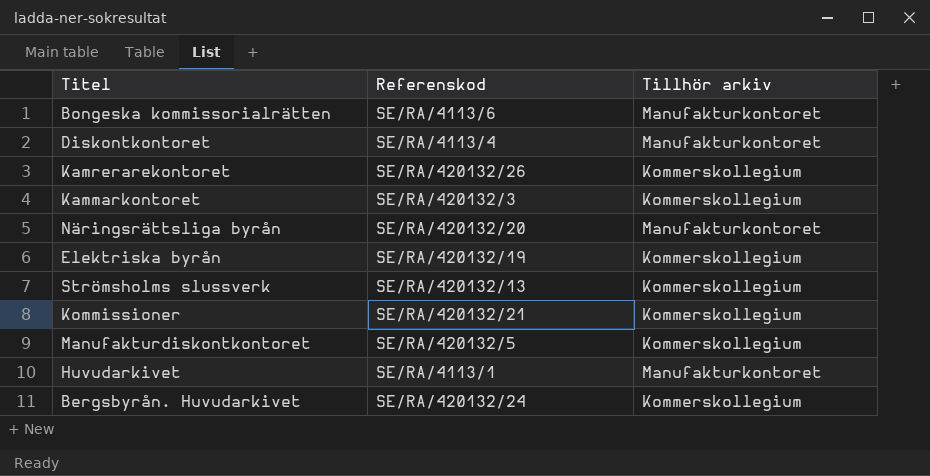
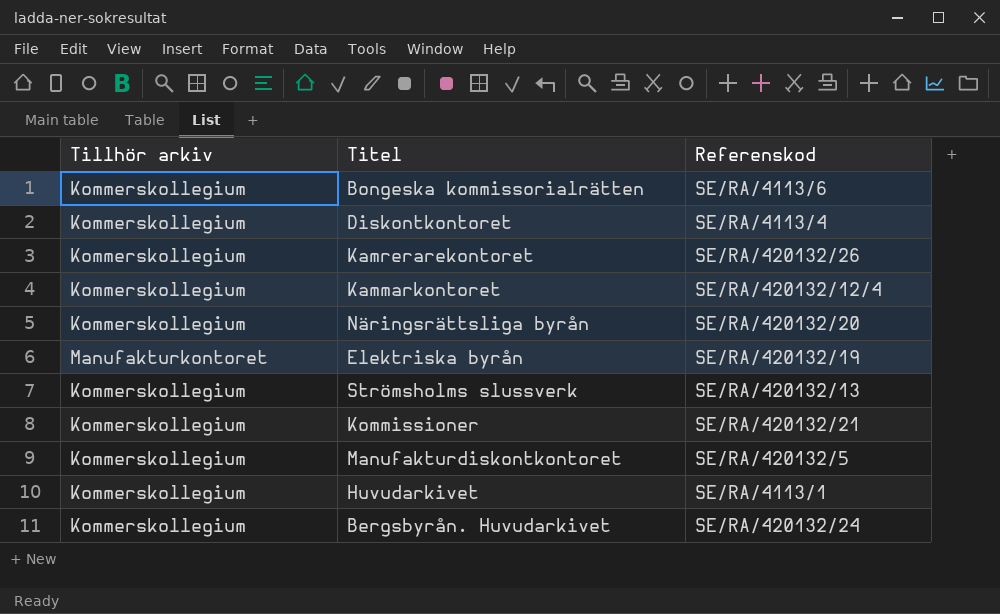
column Tillhör arkiv | position: 3 -> 1
Bongeska kommissorialrätten | Tillhör arkiv: Manufakturkontoret -> Kommerskollegium
Diskontkontoret | Tillhör arkiv: Manufakturkontoret -> Kommerskollegium
Kammarkontoret | Referenskod: SE/RA/420132/3 -> SE/RA/420132/12/4
Näringsrättsliga byrån | Tillhör arkiv: Manufakturkontoret -> Kommerskollegium
Elektriska byrån | Tillhör arkiv: Kommerskollegium -> Manufakturkontoret
Huvudarkivet | Tillhör arkiv: Manufakturkontoret -> Kommerskollegium

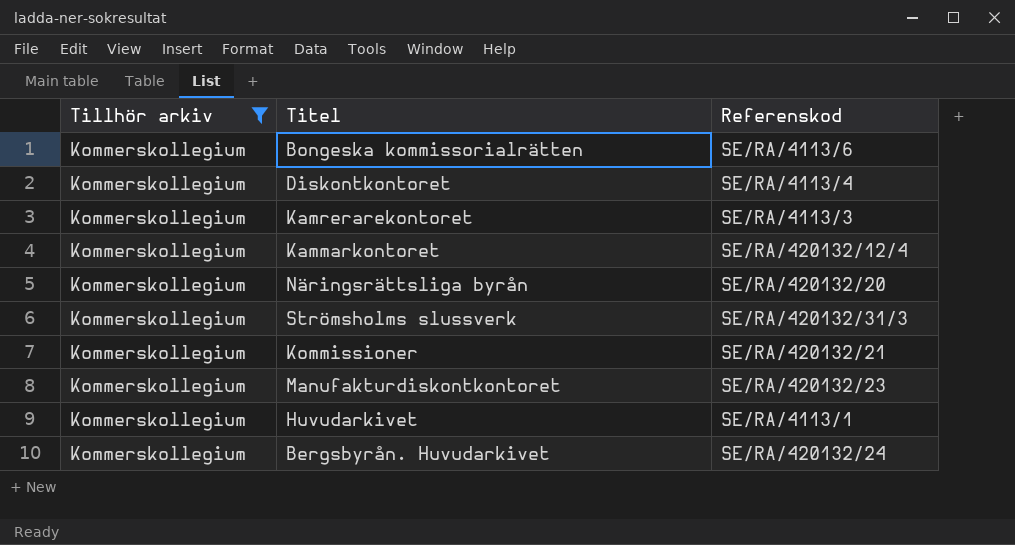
filter: none -> Tillhör arkiv = Kommerskollegium
Kamrerarekontoret | Referenskod: SE/RA/420132/26 -> SE/RA/4113/3
Strömsholms slussverk | Referenskod: SE/RA/420132/13 -> SE/RA/420132/31/3
Manufakturdiskontkontoret | Referenskod: SE/RA/420132/5 -> SE/RA/420132/23

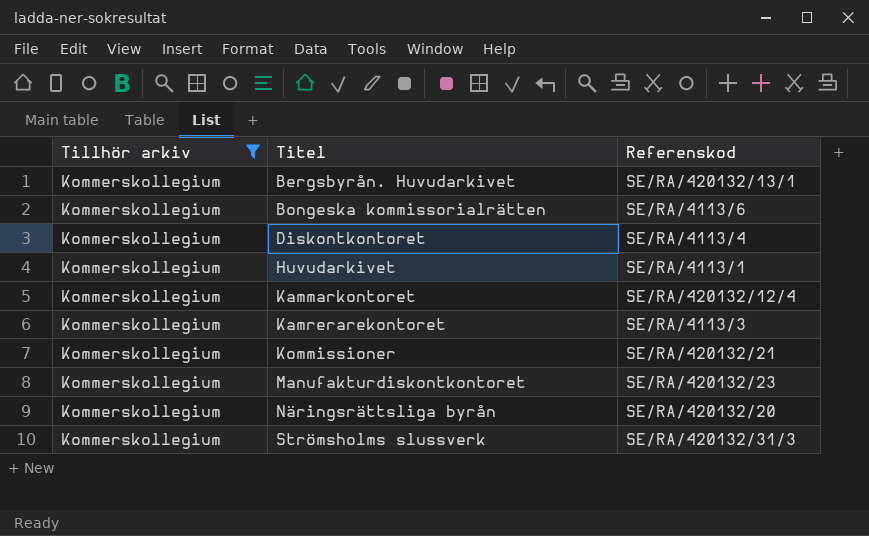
row order: none -> Titel ascending
Bergsbyrån. Huvudarkivet | Referenskod: SE/RA/420132/24 -> SE/RA/420132/13/1

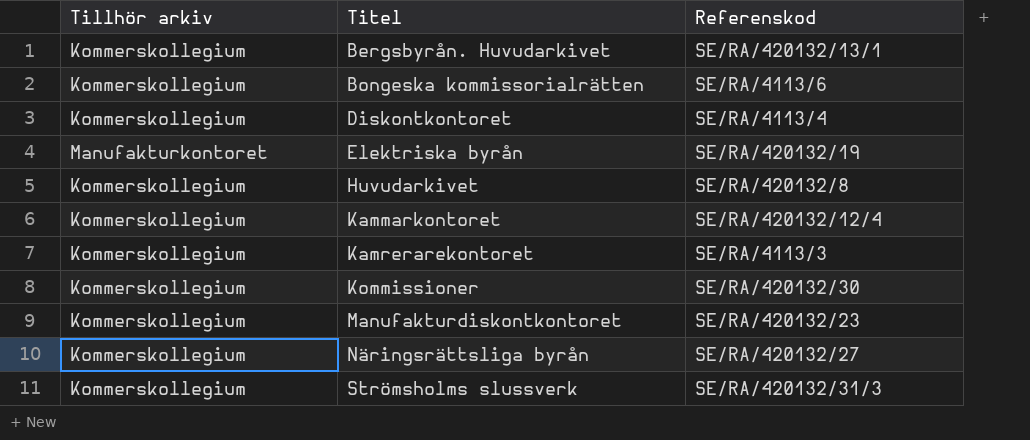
filter: Tillhör arkiv = Kommerskollegium -> none
Huvudarkivet | Referenskod: SE/RA/4113/1 -> SE/RA/420132/8
Kommissioner | Referenskod: SE/RA/420132/21 -> SE/RA/420132/30
Näringsrättsliga byrån | Referenskod: SE/RA/420132/20 -> SE/RA/420132/27

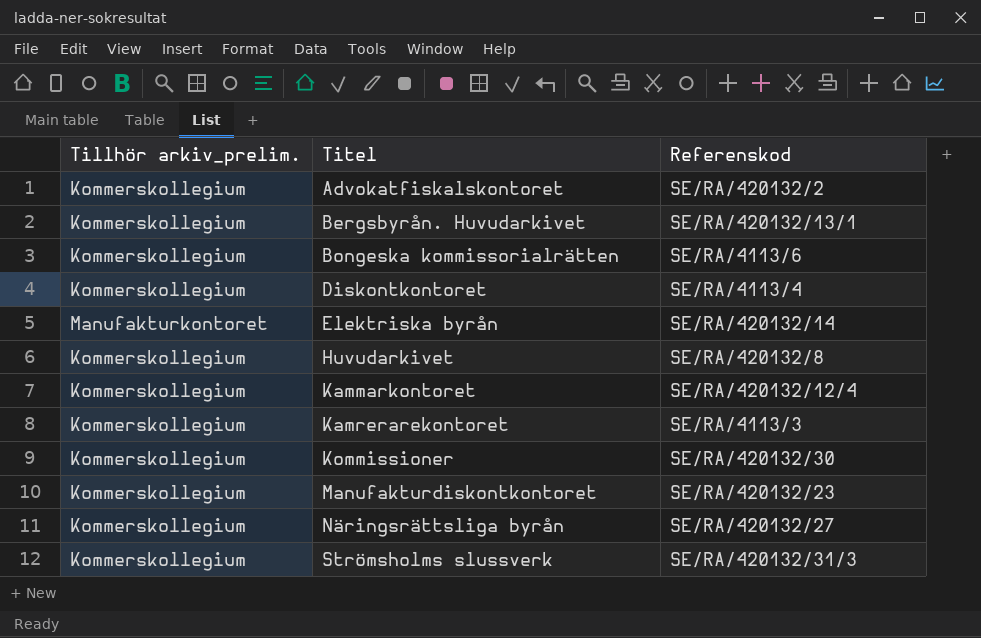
column name: Tillhör arkiv -> Tillhör arkiv_prelim.
row Advokatfiskalskontoret: none -> Kommerskollegium | SE/RA/420132/2
Elektriska byrån | Referenskod: SE/RA/420132/19 -> SE/RA/420132/14

